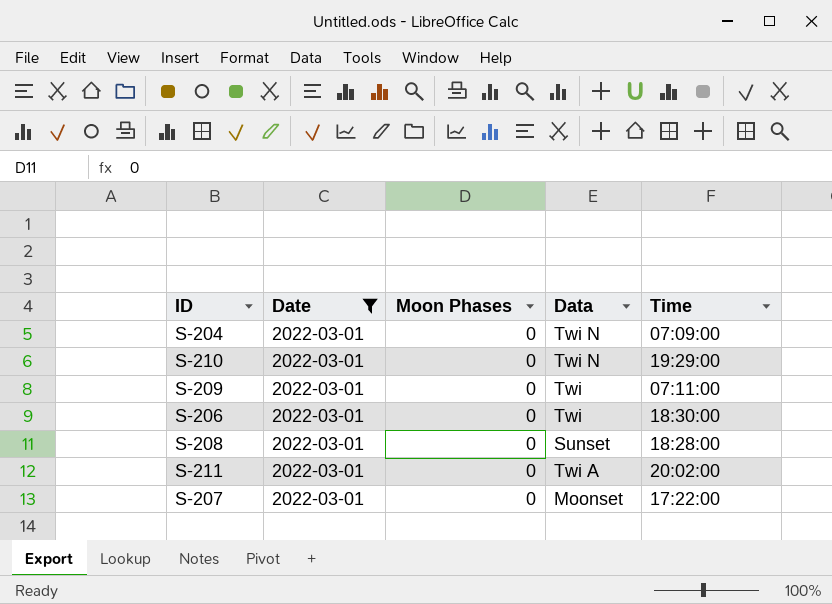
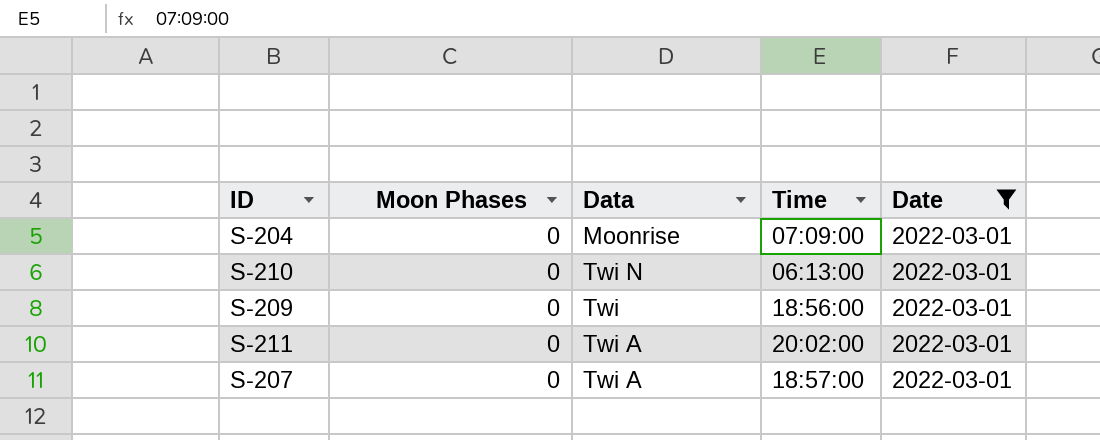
column Date | position: 2 -> 5
row S-206: 2022-03-01 | 0 | Twi | 18:30:00 -> none
row S-208: 2022-03-01 | 0 | Sunset | 18:28:00 -> none
S-204 | Data: Twi N -> Moonrise
S-210 | Time: 19:29:00 -> 06:13:00
S-209 | Time: 07:11:00 -> 18:56:00
S-207 | Data: Moonset -> Twi A
S-207 | Time: 17:22:00 -> 18:57:00

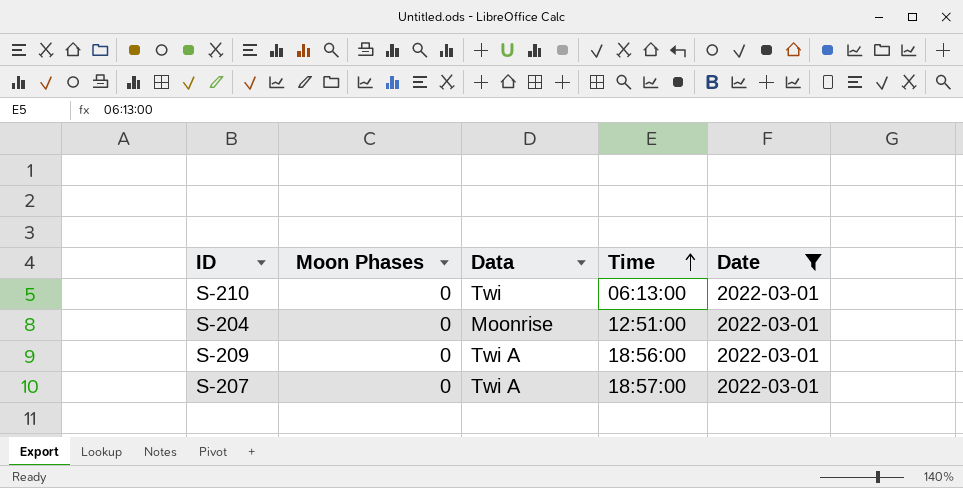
row order: none -> Time ascending
row S-211: 0 | Twi A | 20:02:00 | 2022-03-01 -> none
S-210 | Data: Twi N -> Twi
S-204 | Time: 07:09:00 -> 12:51:00
S-209 | Data: Twi -> Twi A

